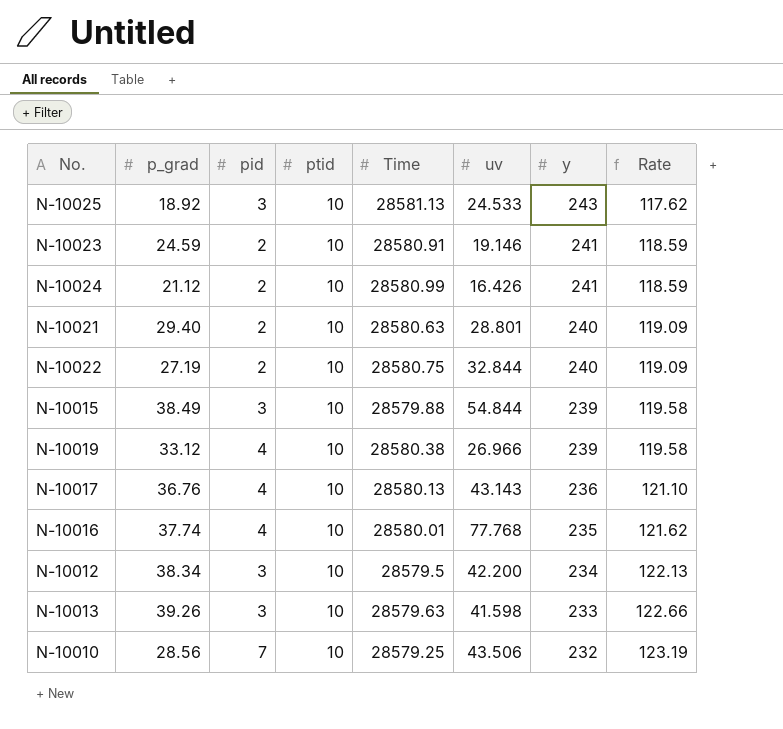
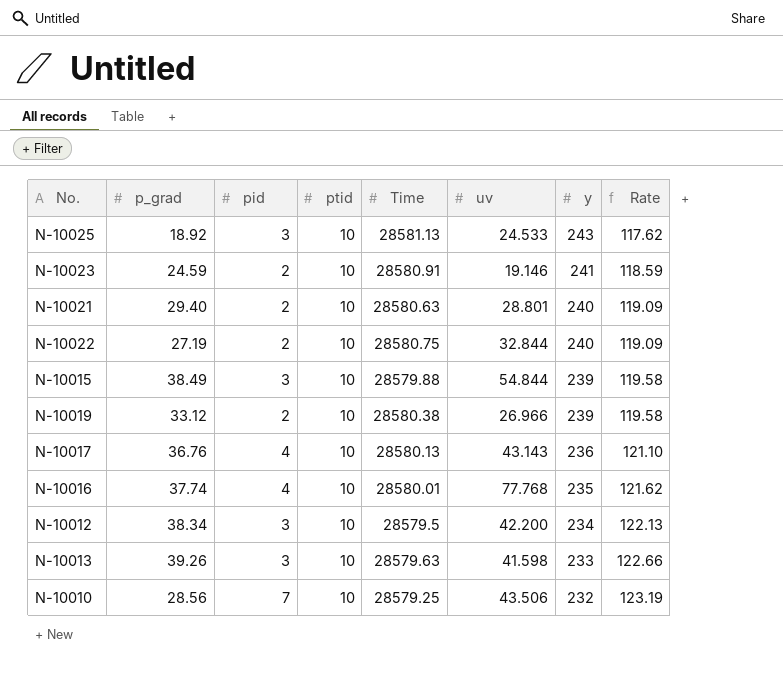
row N-10024: 21.12 | 2 | 10 | 28580.99 | 16.426 | 241 | 118.59 -> none
N-10019 | pid: 4 -> 2

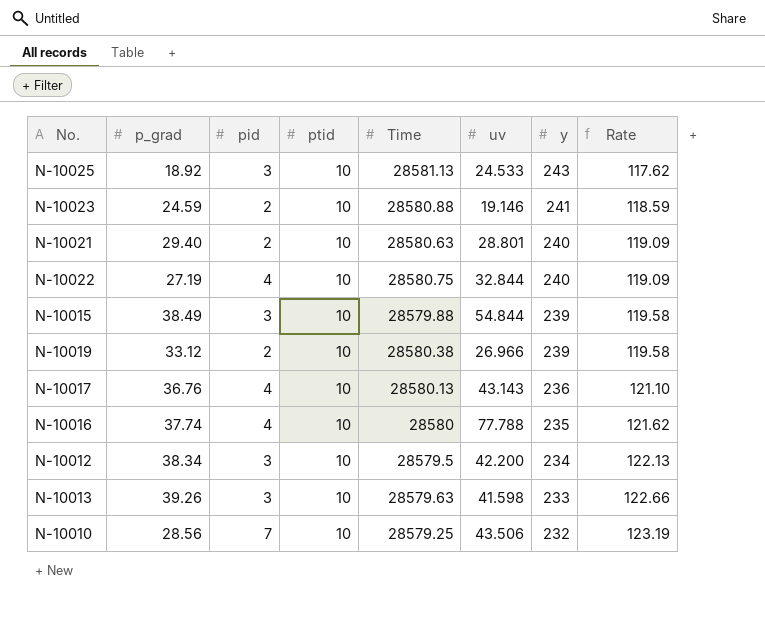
N-10023 | Time: 28580.91 -> 28580.88
N-10022 | pid: 2 -> 4
N-10016 | Time: 28580.01 -> 28580
N-10016 | uv: 77.768 -> 77.788

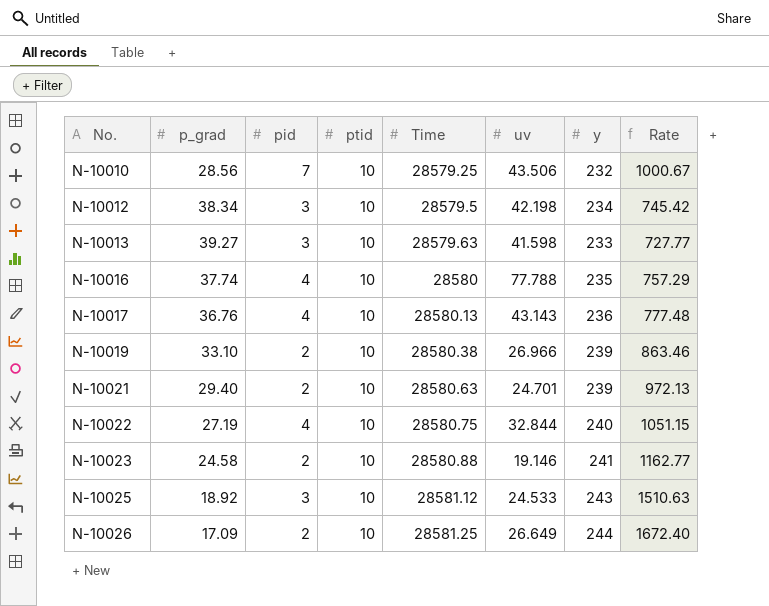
row order: y descending -> No. ascending
column Rate | formula: [Time] / [y] -> [Time] / [p_grad]
row N-10015: 38.49 | 3 | 10 | 28579.88 | 54.844 | 239 | 119.58 -> none
N-10012 | uv: 42.200 -> 42.198
N-10013 | p_grad: 39.26 -> 39.27
N-10019 | p_grad: 33.12 -> 33.10
N-10021 | uv: 28.801 -> 24.701
N-10021 | y: 240 -> 239
N-10023 | p_grad: 24.59 -> 24.58
N-10025 | Time: 28581.13 -> 28581.12
row N-10026: none -> 17.09 | 2 | 10 | 28581.25 | 26.649 | 244 | 1672.40

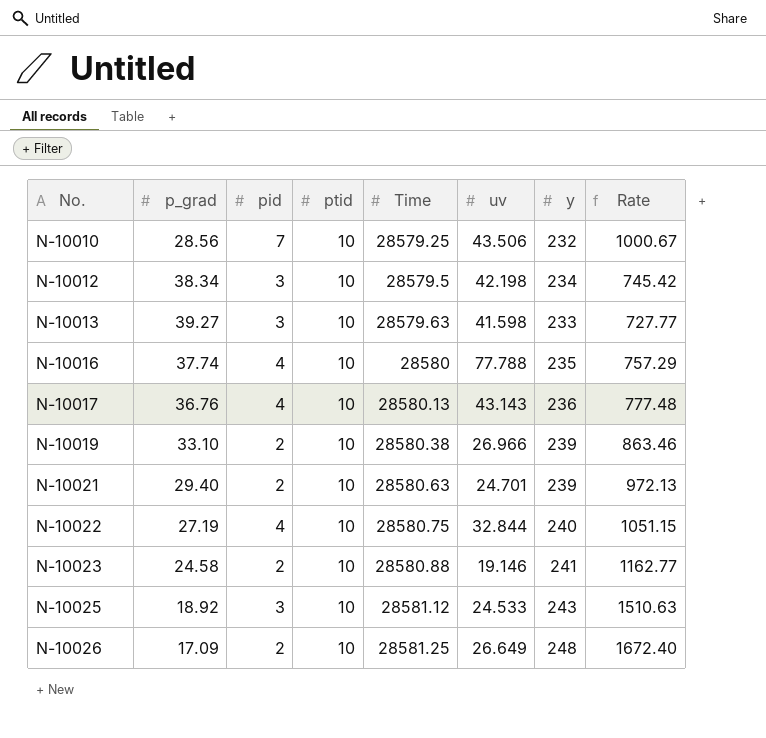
N-10026 | y: 244 -> 248

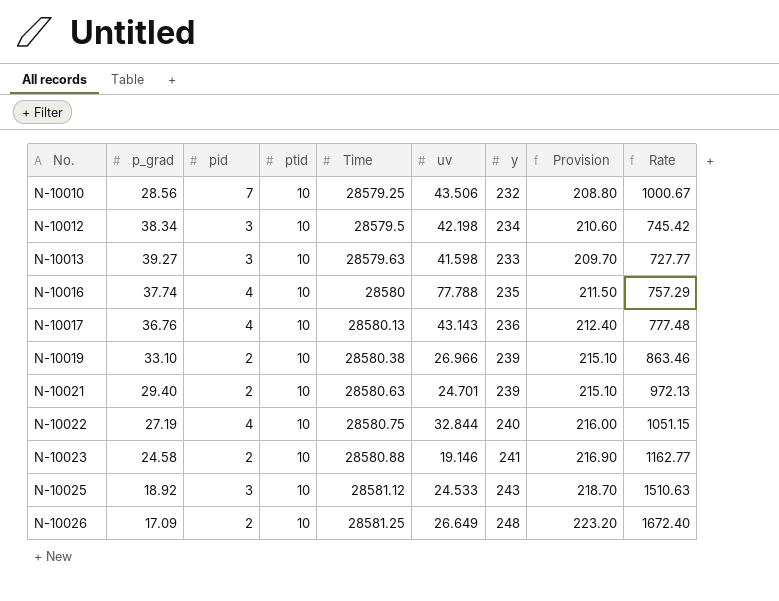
column Provision | formula: none -> [y] * 0.9

